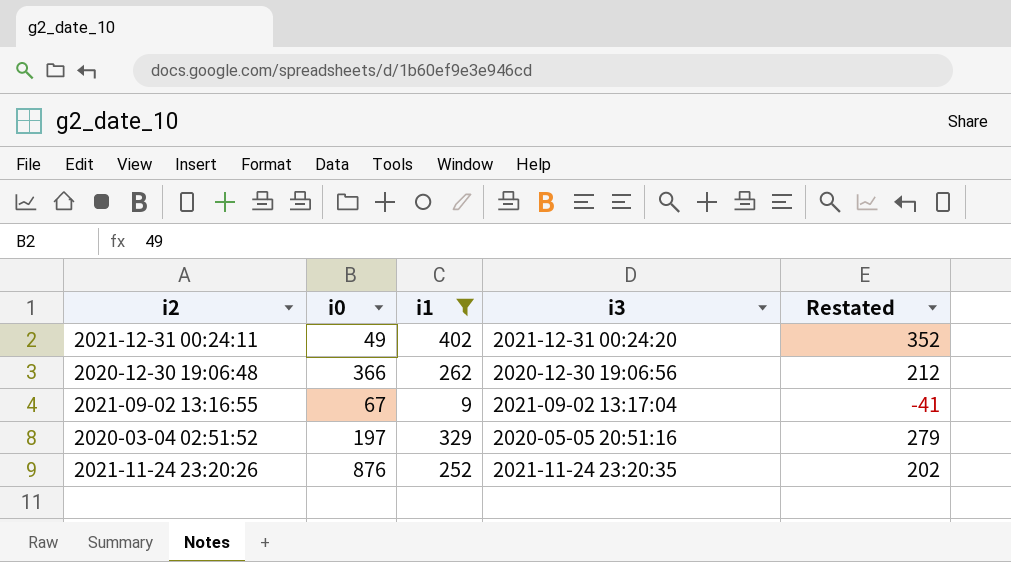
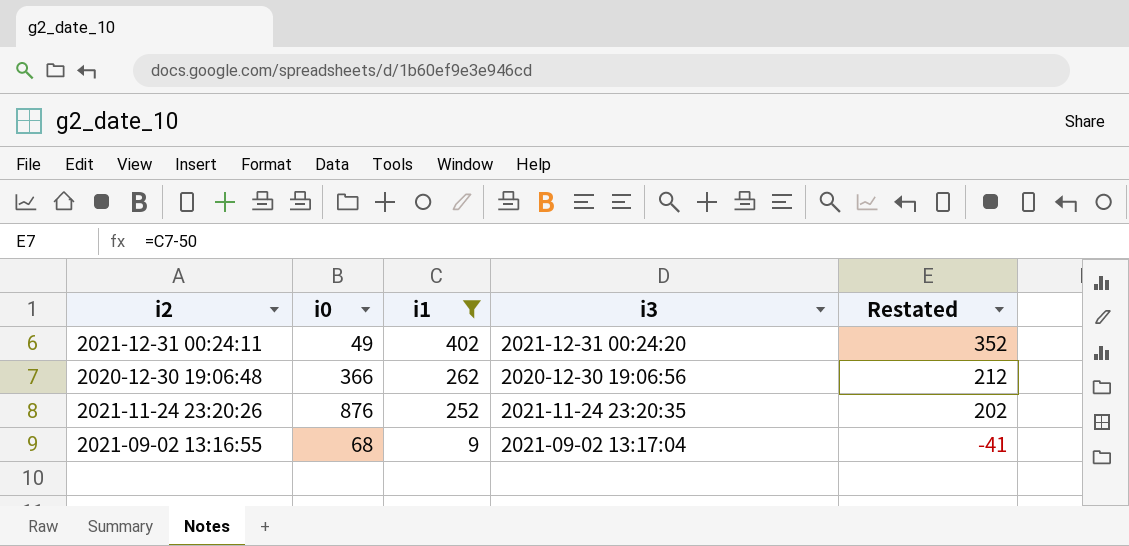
row order: none -> i1 descending
row 2020-03-04 02:51:52: 197 | 329 | 2020-05-05 20:51:16 | 279 -> none
2021-09-02 13:16:55 | i0: 67 -> 68

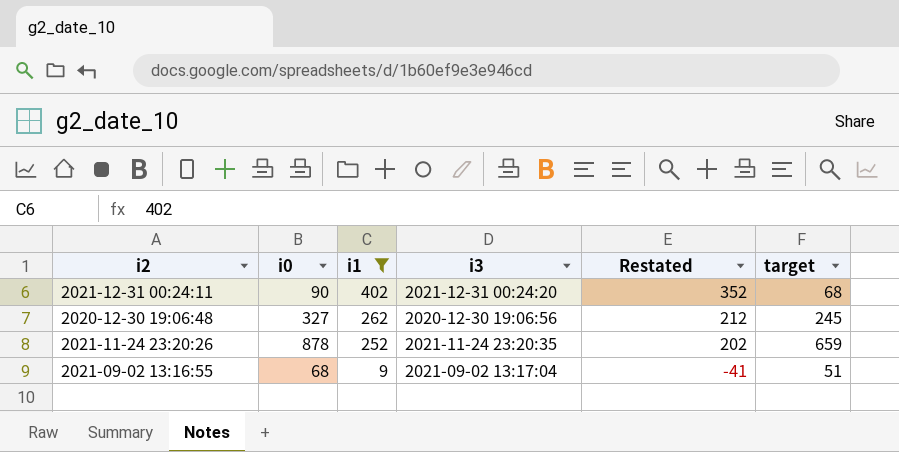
column target | formula: none -> [i0] * 0.75
2021-12-31 00:24:11 | i0: 49 -> 90
2020-12-30 19:06:48 | i0: 366 -> 327
2021-11-24 23:20:26 | i0: 876 -> 878

